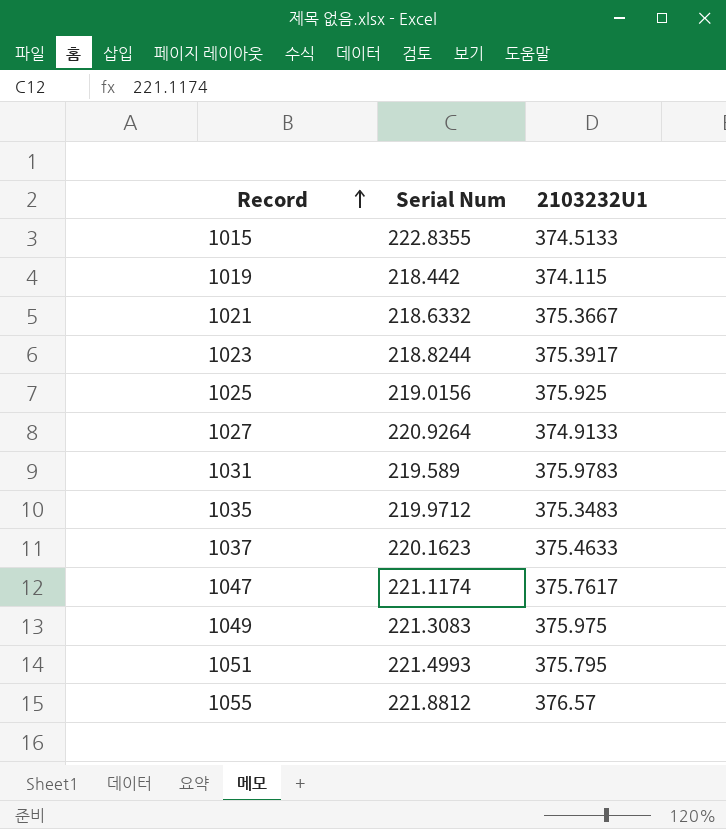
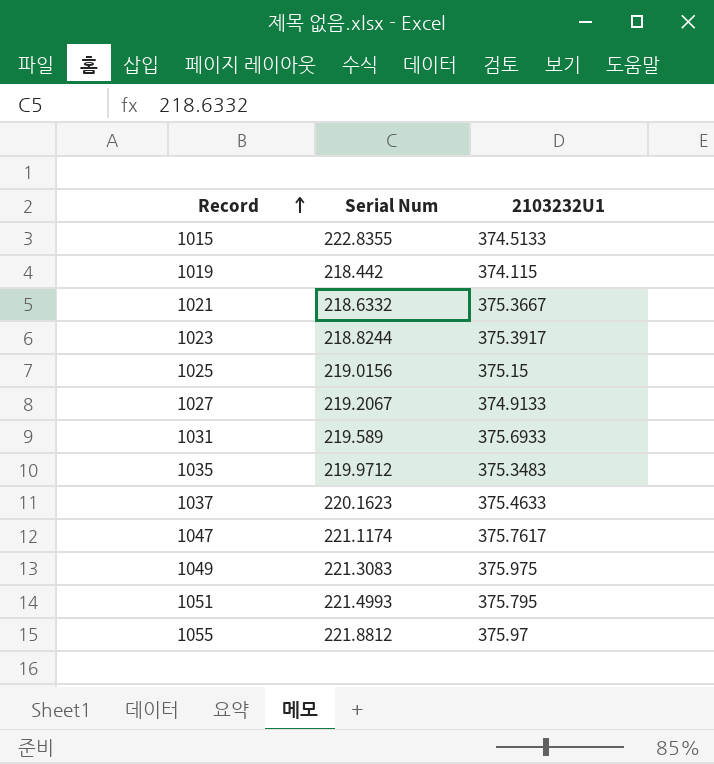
1025 | 2103232U1: 375.925 -> 375.15
1027 | Serial Num: 220.9264 -> 219.2067
1031 | 2103232U1: 375.9783 -> 375.6933
1055 | 2103232U1: 376.57 -> 375.97

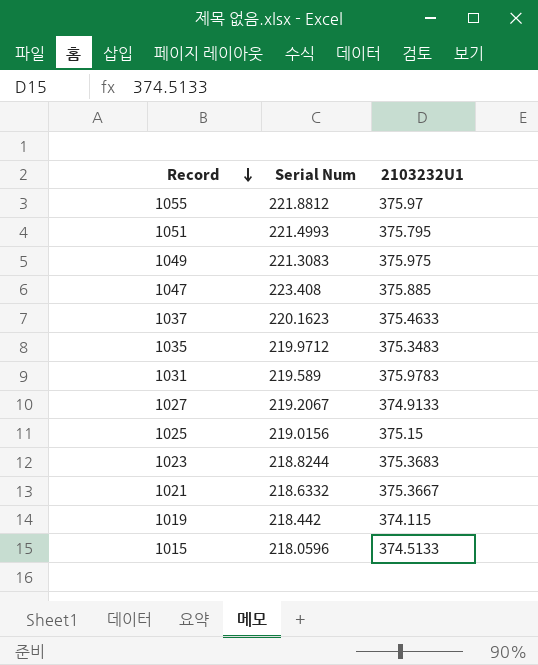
row order: Record ascending -> Record descending
1047 | Serial Num: 221.1174 -> 223.408
1047 | 2103232U1: 375.7617 -> 375.885
1031 | 2103232U1: 375.6933 -> 375.9783
1023 | 2103232U1: 375.3917 -> 375.3683
1015 | Serial Num: 222.8355 -> 218.0596

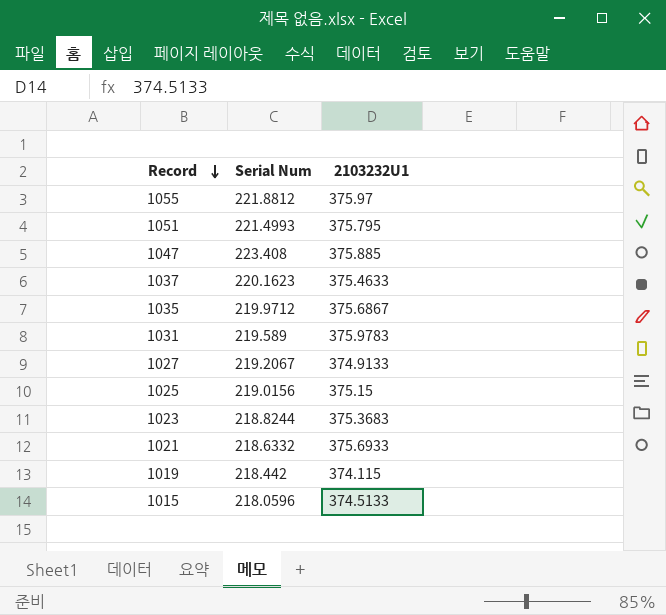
row 1049: 221.3083 | 375.975 -> none
1035 | 2103232U1: 375.3483 -> 375.6867
1021 | 2103232U1: 375.3667 -> 375.6933

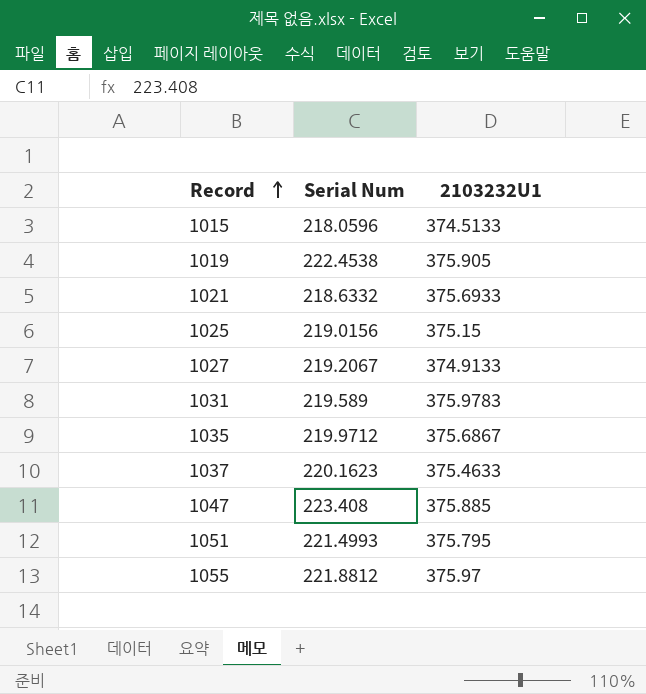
row order: Record descending -> Record ascending
row 1023: 218.8244 | 375.3683 -> none
1019 | Serial Num: 218.442 -> 222.4538
1019 | 2103232U1: 374.115 -> 375.905

